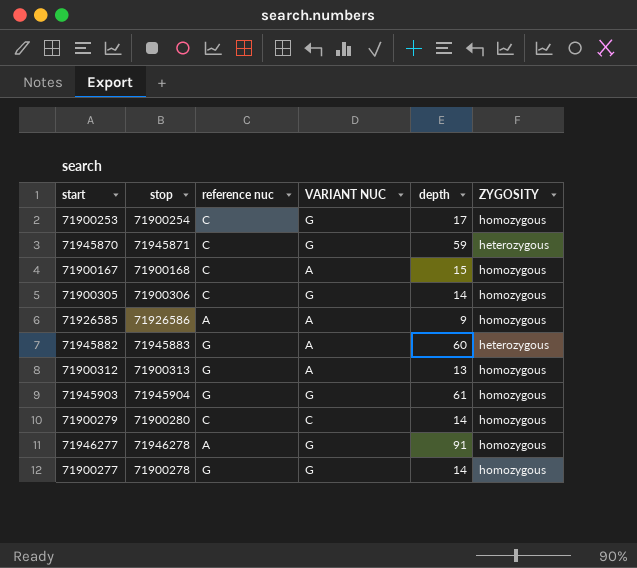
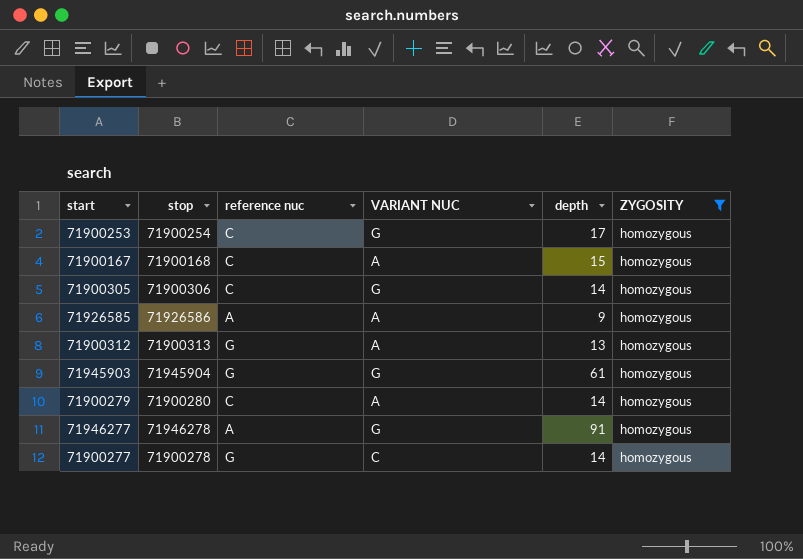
filter: none -> ZYGOSITY = homozygous
71900279 | VARIANT NUC: C -> A
71900277 | VARIANT NUC: G -> C

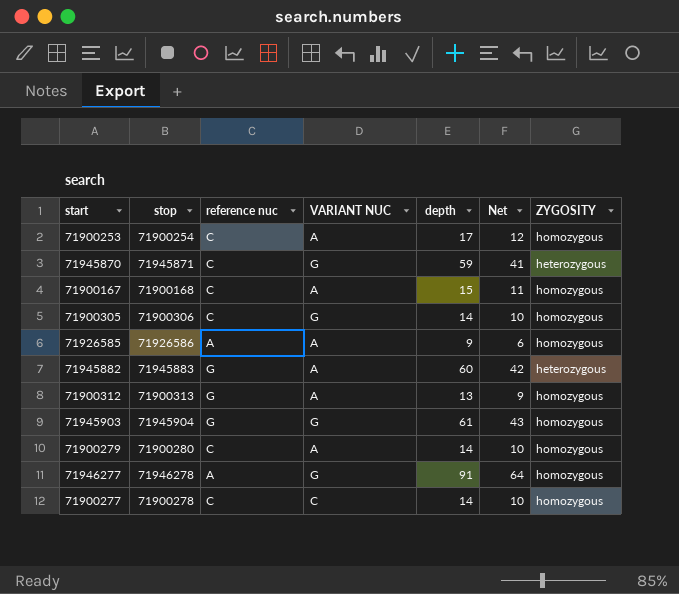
filter: ZYGOSITY = homozygous -> none
column Net | formula: none -> [depth] * 0.7
71900253 | VARIANT NUC: G -> A
71900277 | reference nuc: G -> C

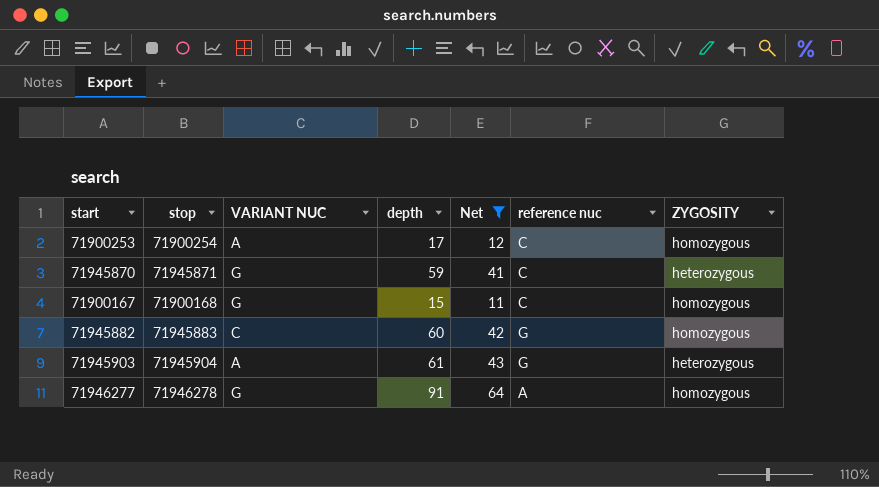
filter: none -> Net >= 11
column reference nuc | position: 3 -> 6
71900167 | VARIANT NUC: A -> G
71945882 | VARIANT NUC: A -> C
71945882 | ZYGOSITY: heterozygous -> homozygous
71945903 | VARIANT NUC: G -> A
71945903 | ZYGOSITY: homozygous -> heterozygous

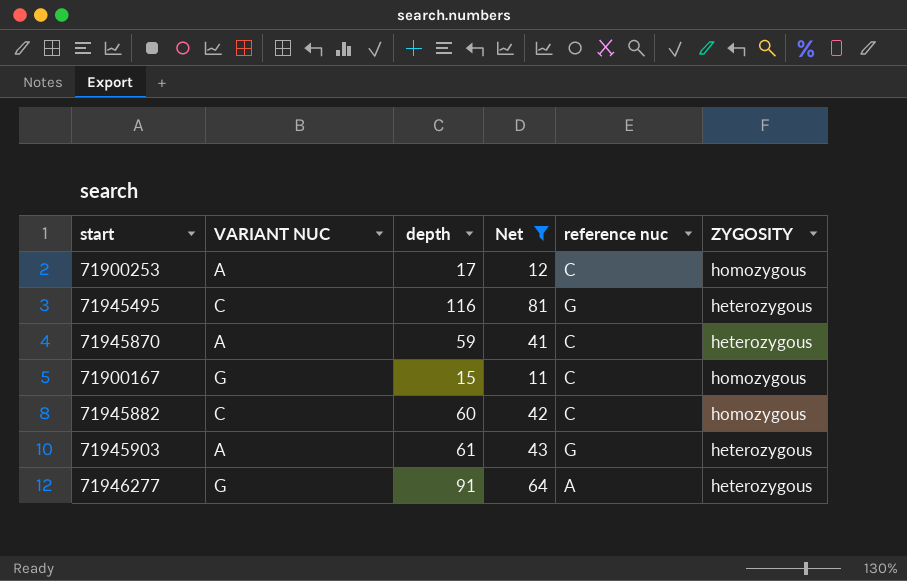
column stop | position: 2 -> none
row 71945495: none -> C | 116 | 81 | G | heterozygous
71945870 | VARIANT NUC: G -> A
71945882 | reference nuc: G -> C
71946277 | ZYGOSITY: homozygous -> heterozygous

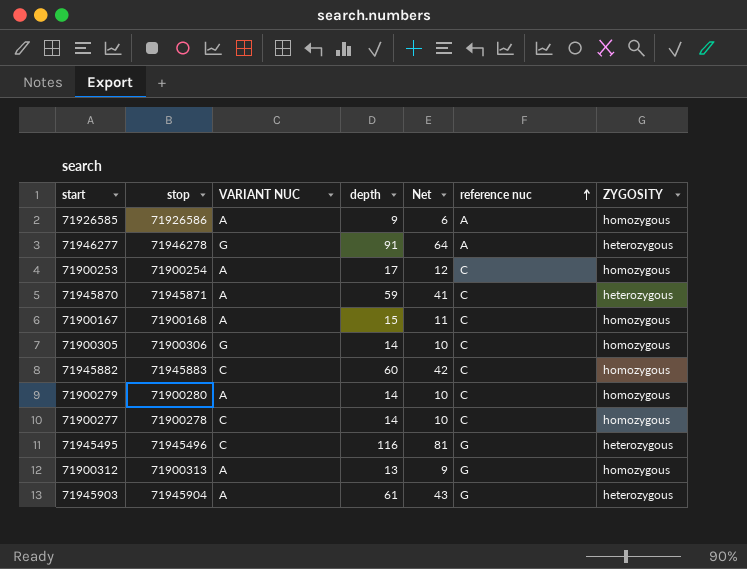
filter: Net >= 11 -> none
row order: none -> reference nuc ascending
column stop | position: none -> 2
71900167 | VARIANT NUC: G -> A

